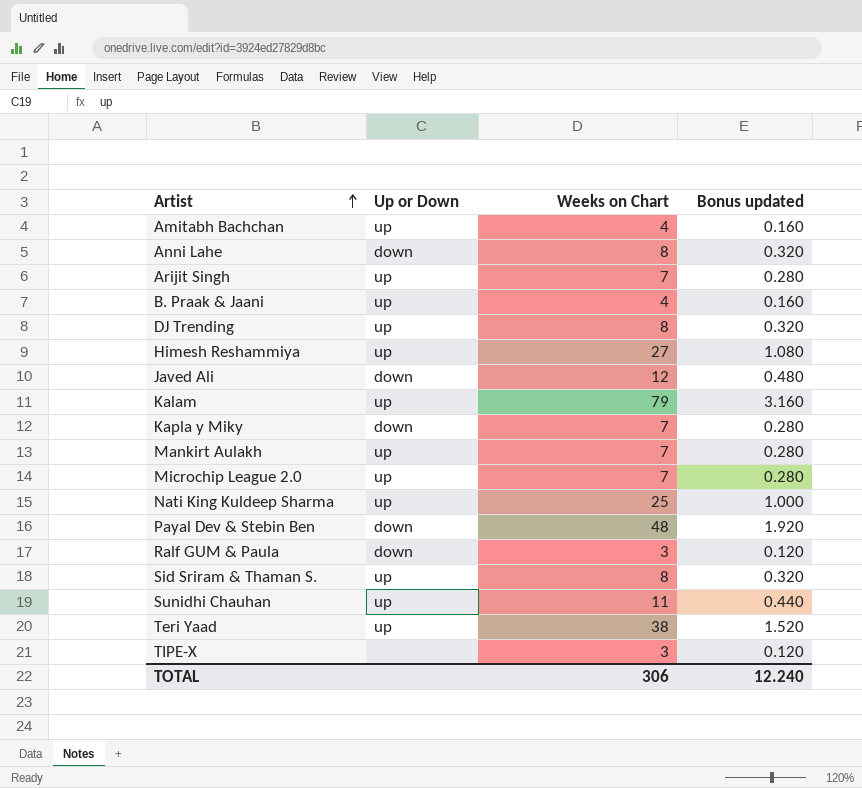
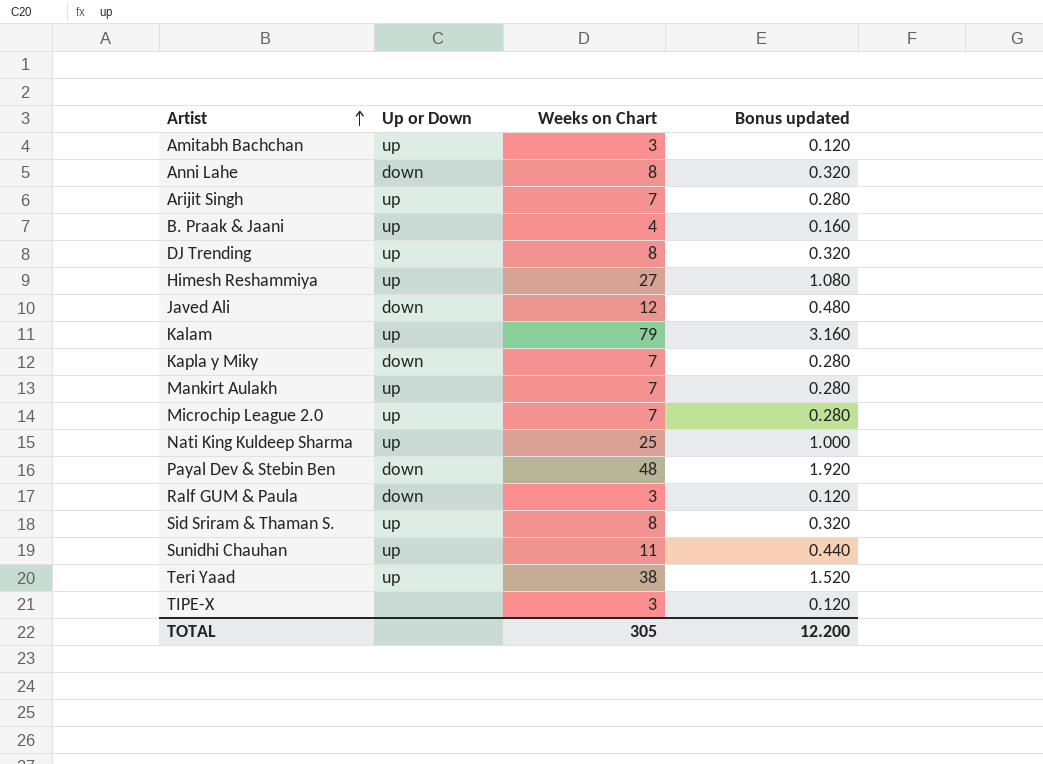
Amitabh Bachchan | Weeks on Chart: 4 -> 3
Amitabh Bachchan | Bonus updated: 0.160 -> 0.120
TOTAL | Weeks on Chart: 306 -> 305
TOTAL | Bonus updated: 12.240 -> 12.200

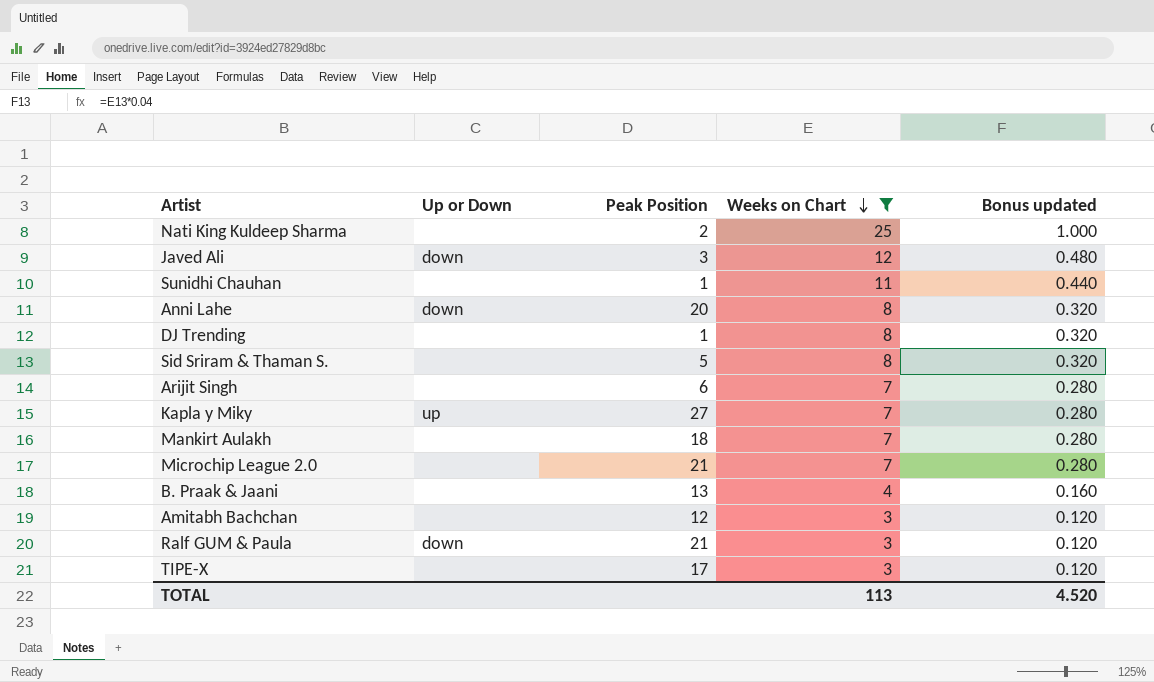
filter: none -> Weeks on Chart <= 25
row order: Artist ascending -> Weeks on Chart descending
column Peak Position | position: none -> 3
Nati King Kuldeep Sharma | Up or Down: up -> none
Sunidhi Chauhan | Up or Down: up -> none
DJ Trending | Up or Down: up -> none
Sid Sriram & Thaman S. | Up or Down: up -> none
Arijit Singh | Up or Down: up -> none
Kapla y Miky | Up or Down: down -> up
Mankirt Aulakh | Up or Down: up -> none
Microchip League 2.0 | Up or Down: up -> none
B. Praak & Jaani | Up or Down: up -> none
Amitabh Bachchan | Up or Down: up -> none
TOTAL | Weeks on Chart: 305 -> 113
TOTAL | Bonus updated: 12.200 -> 4.520

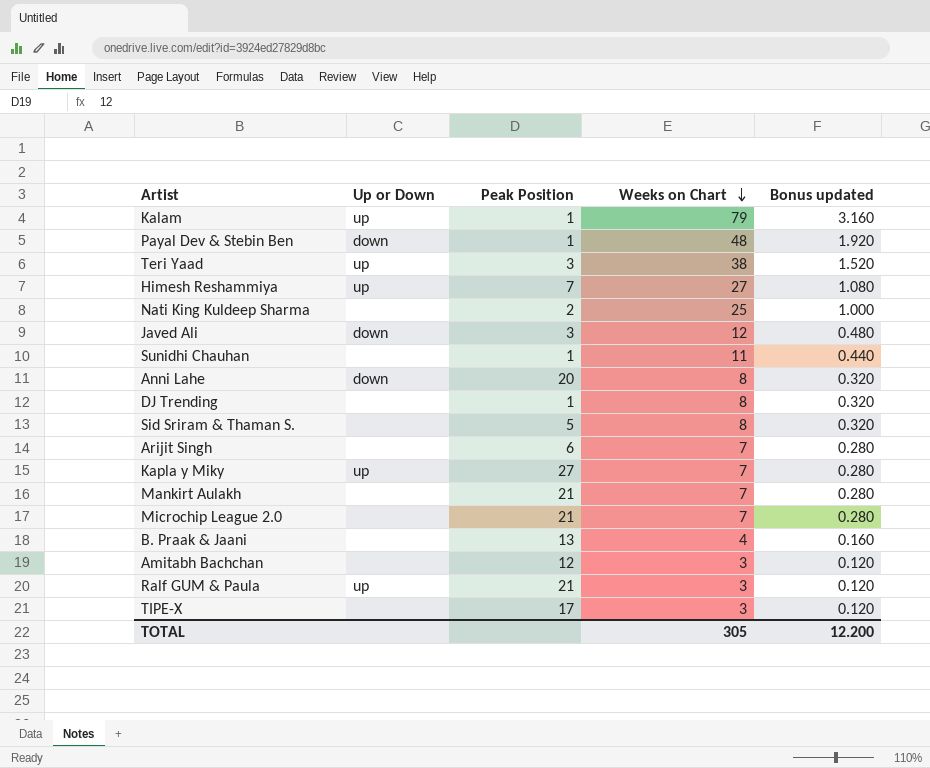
filter: Weeks on Chart <= 25 -> none
Mankirt Aulakh | Peak Position: 18 -> 21
Ralf GUM & Paula | Up or Down: down -> up
TOTAL | Weeks on Chart: 113 -> 305
TOTAL | Bonus updated: 4.520 -> 12.200

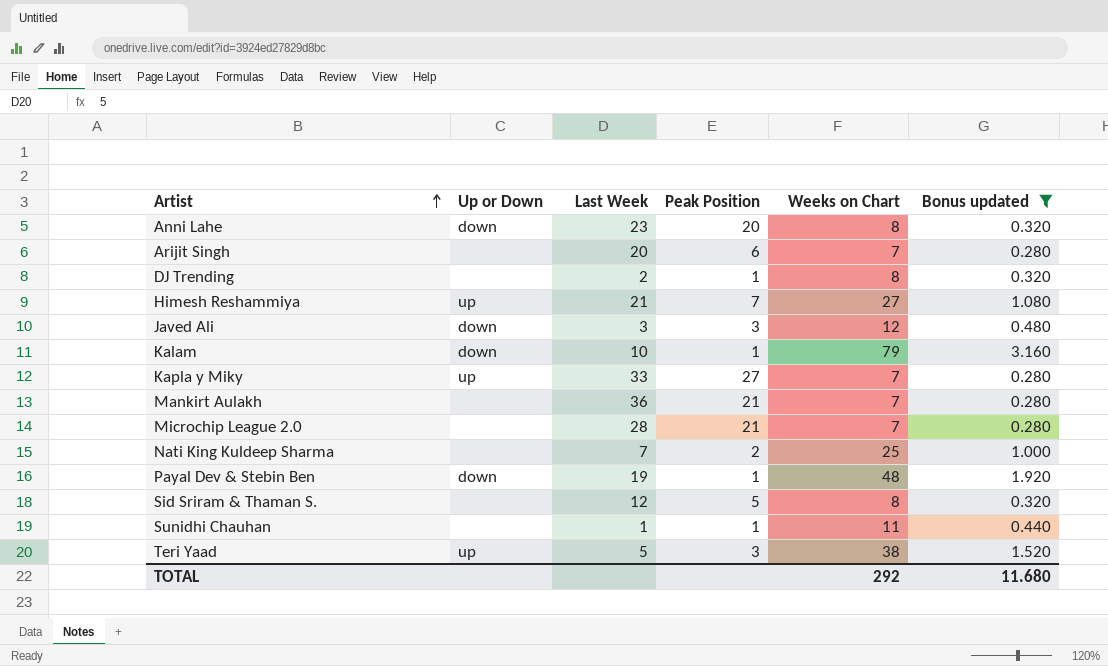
filter: none -> Bonus updated >= 0.280
row order: Weeks on Chart descending -> Artist ascending
column Last Week | position: none -> 3
Kalam | Up or Down: up -> down
TOTAL | Weeks on Chart: 305 -> 292
TOTAL | Bonus updated: 12.200 -> 11.680

